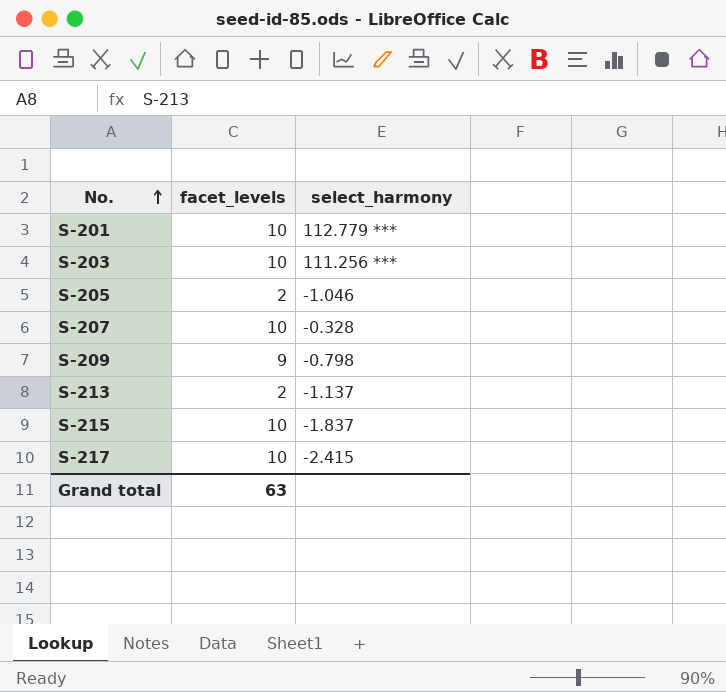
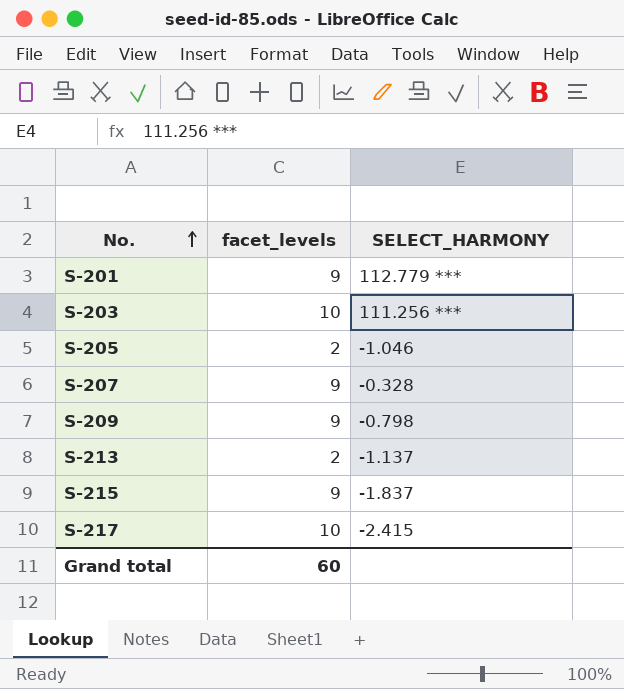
column name: select_harmony -> SELECT_HARMONY
S-201 | facet_levels: 10 -> 9
S-207 | facet_levels: 10 -> 9
S-215 | facet_levels: 10 -> 9
Grand total | facet_levels: 63 -> 60

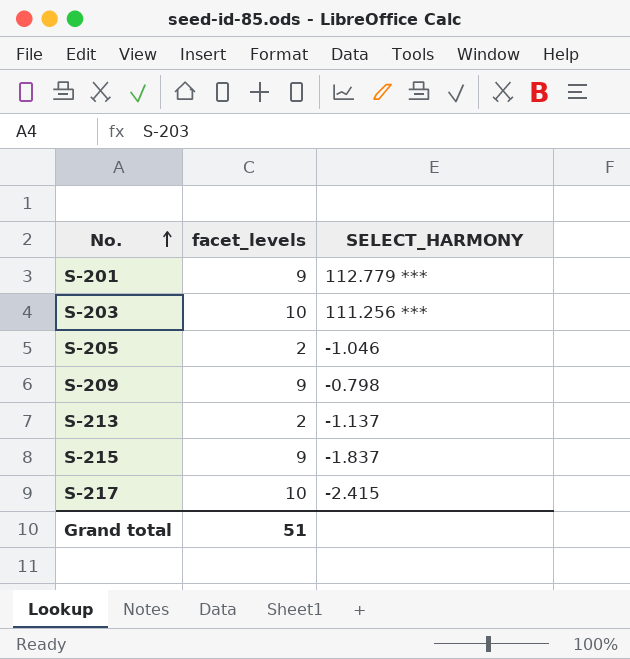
row S-207: 9 | -0.328 -> none
Grand total | facet_levels: 60 -> 51

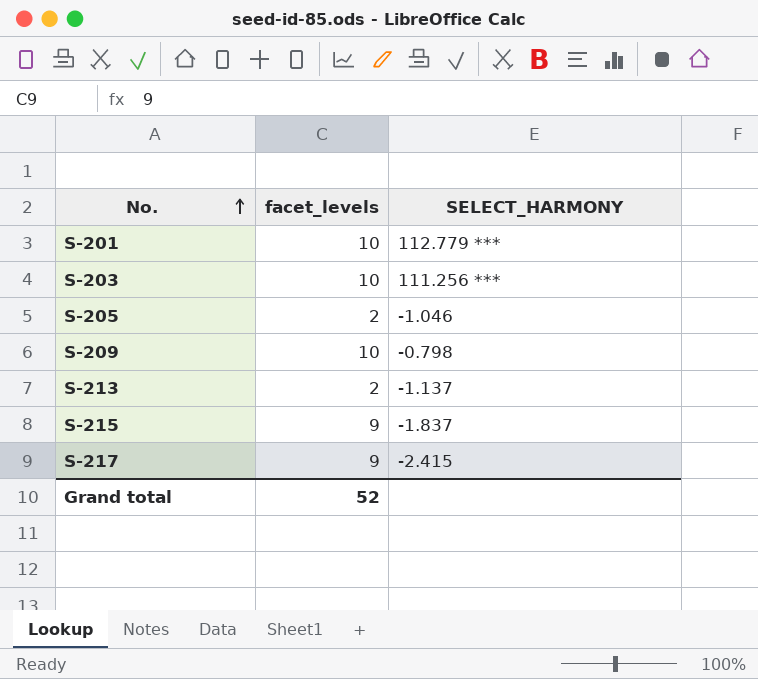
S-201 | facet_levels: 9 -> 10
S-209 | facet_levels: 9 -> 10
S-217 | facet_levels: 10 -> 9
Grand total | facet_levels: 51 -> 52

